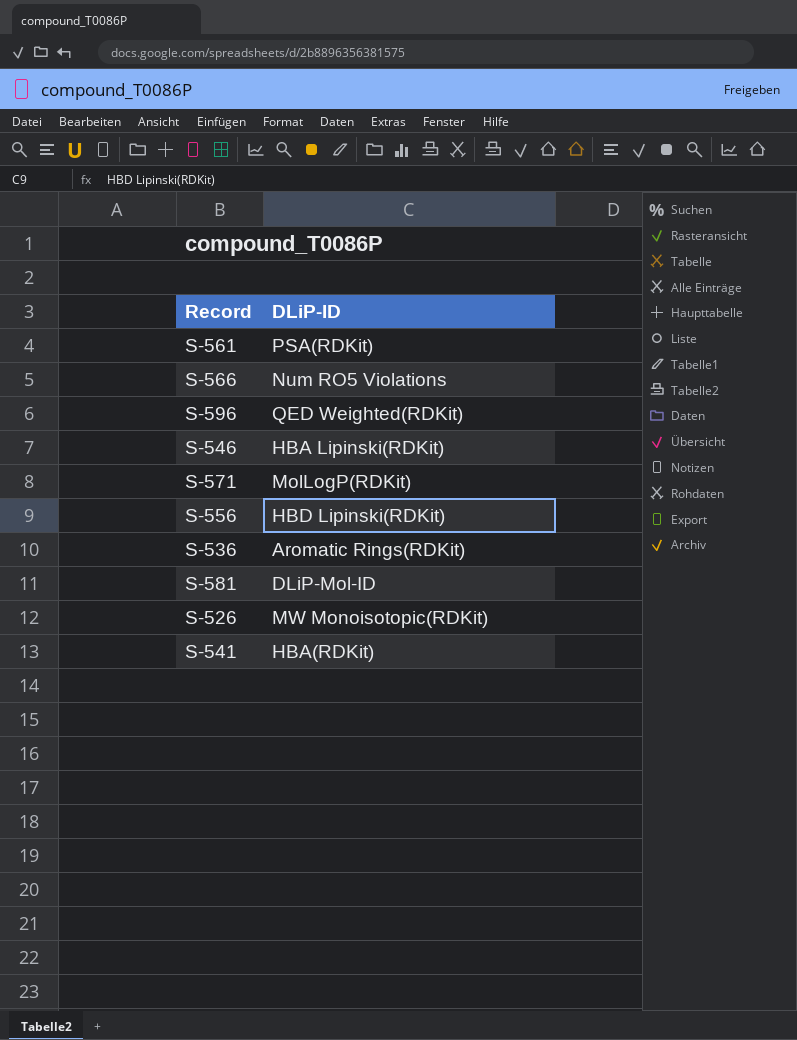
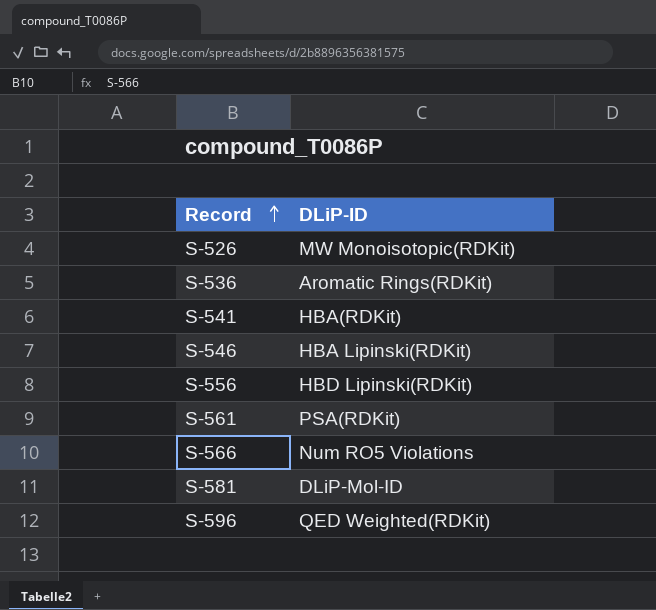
row order: none -> Record ascending
row S-571: MolLogP(RDKit) -> none

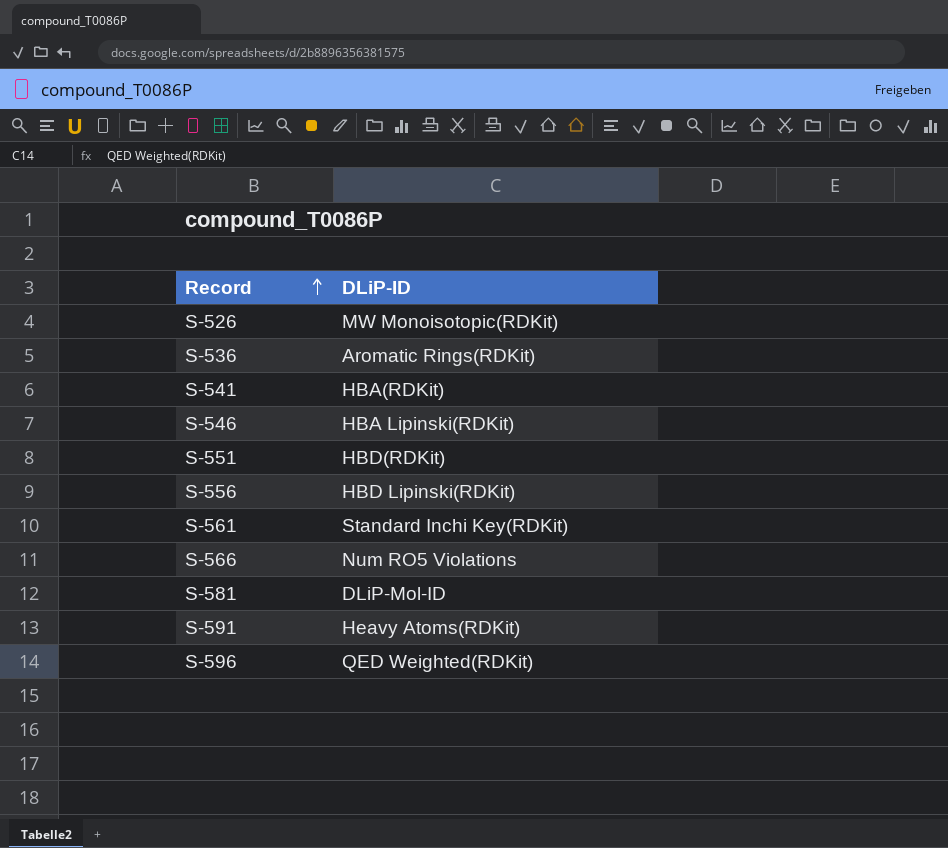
row S-551: none -> HBD(RDKit)
S-561 | DLiP-ID: PSA(RDKit) -> Standard Inchi Key(RDKit)
row S-591: none -> Heavy Atoms(RDKit)

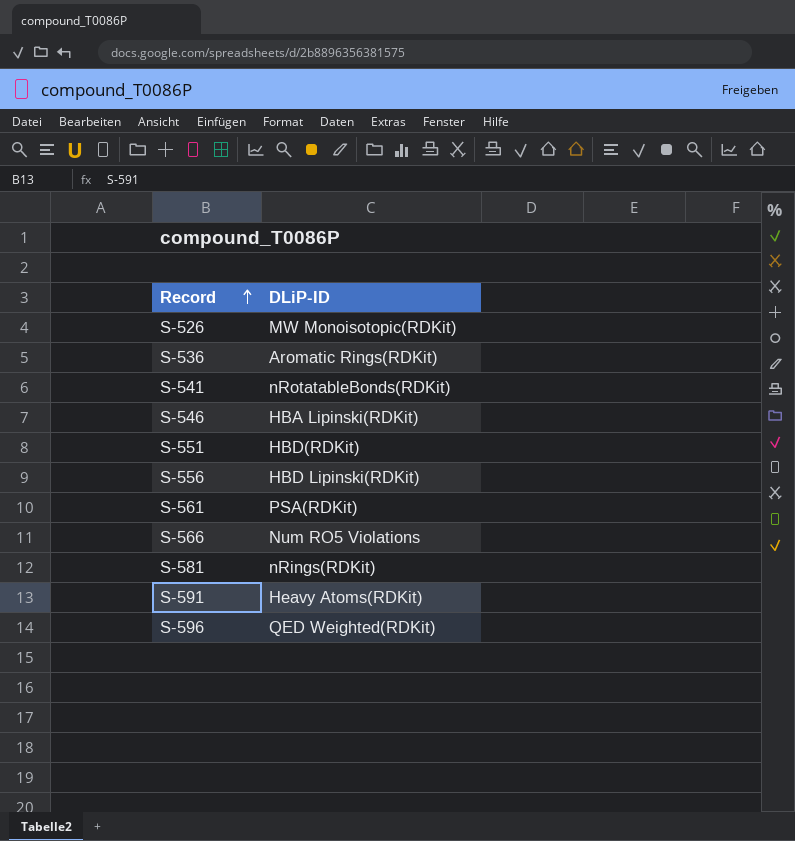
S-541 | DLiP-ID: HBA(RDKit) -> nRotatableBonds(RDKit)
S-561 | DLiP-ID: Standard Inchi Key(RDKit) -> PSA(RDKit)
S-581 | DLiP-ID: DLiP-Mol-ID -> nRings(RDKit)

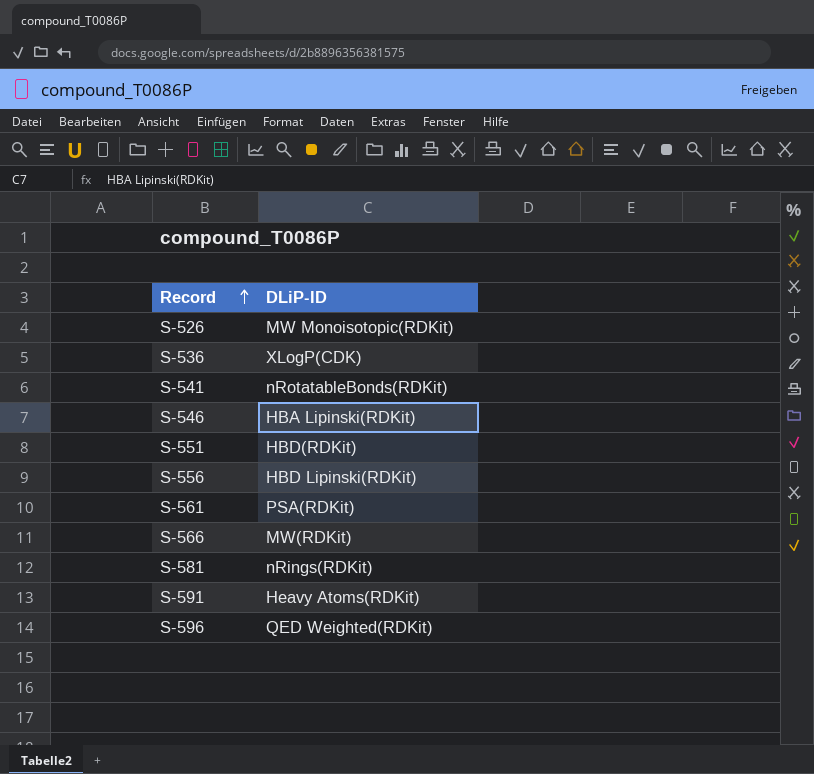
S-536 | DLiP-ID: Aromatic Rings(RDKit) -> XLogP(CDK)
S-566 | DLiP-ID: Num RO5 Violations -> MW(RDKit)

